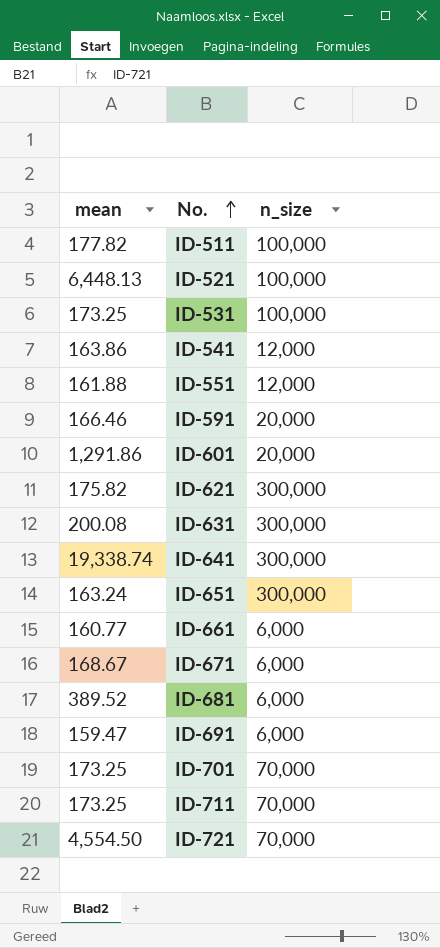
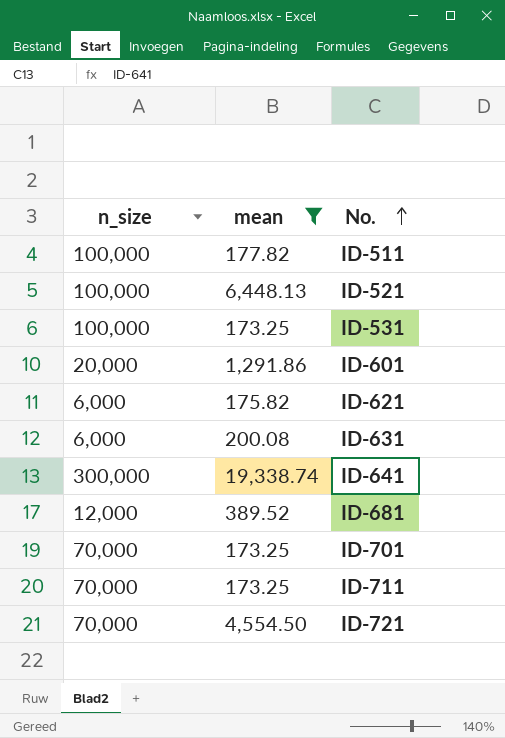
filter: none -> mean >= 173.25
column n_size | position: 3 -> 1
ID-621 | n_size: 300,000 -> 6,000
ID-631 | n_size: 300,000 -> 6,000
ID-681 | n_size: 6,000 -> 12,000

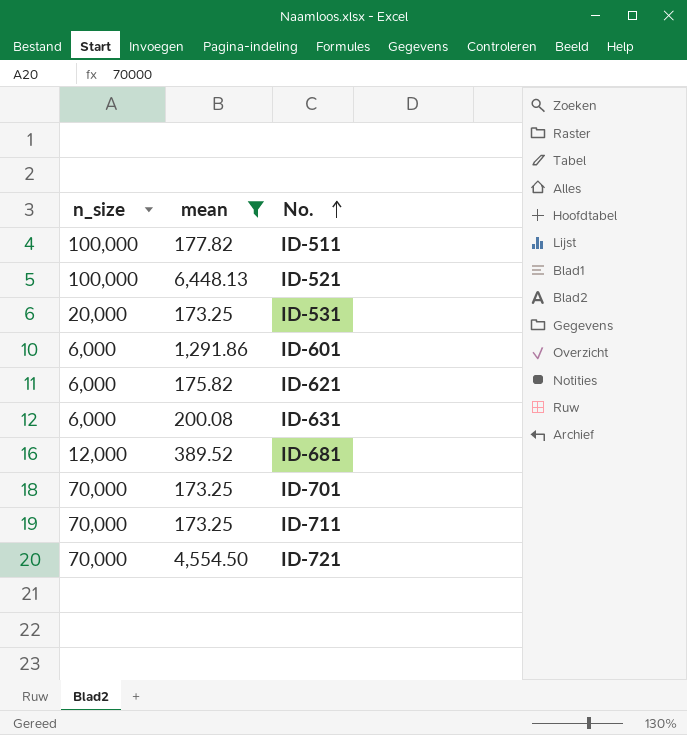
row ID-641: 300,000 | 19,338.74 -> none
ID-531 | n_size: 100,000 -> 20,000
ID-601 | n_size: 20,000 -> 6,000

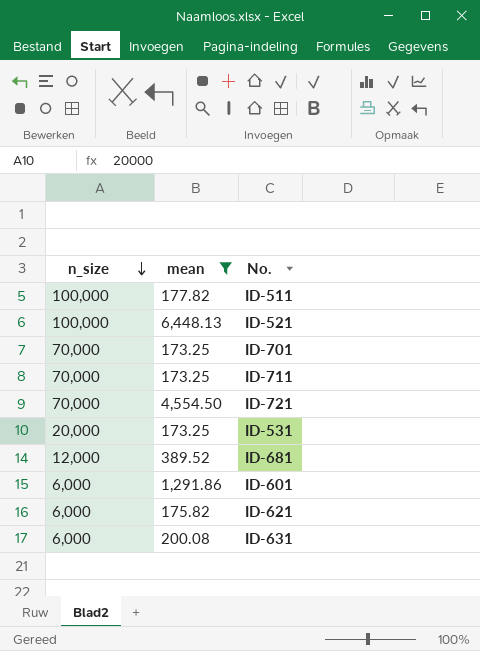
row order: No. ascending -> n_size descending

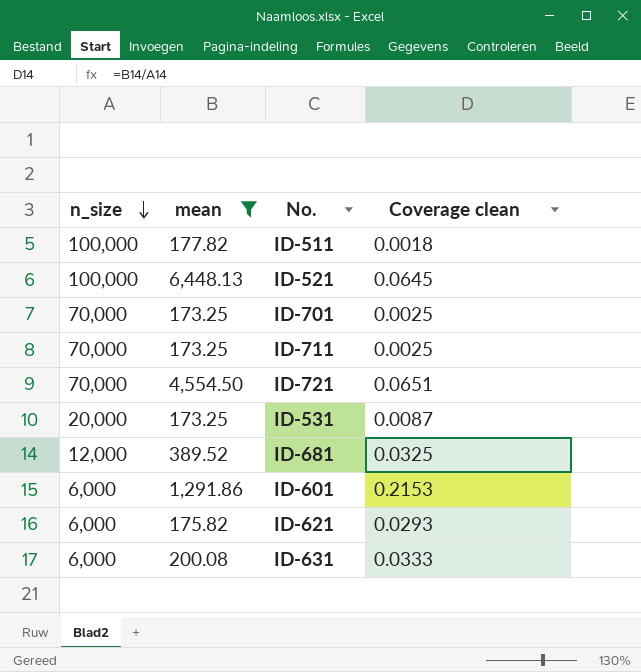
column Coverage clean | formula: none -> [mean] / [n_size]

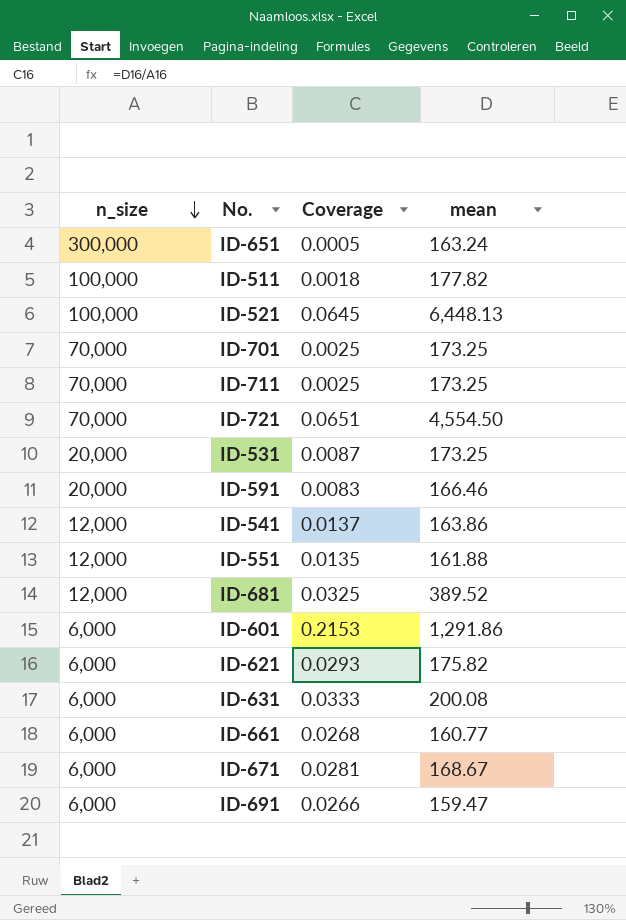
filter: mean >= 173.25 -> none
column name: Coverage clean -> Coverage
column mean | position: 2 -> 4

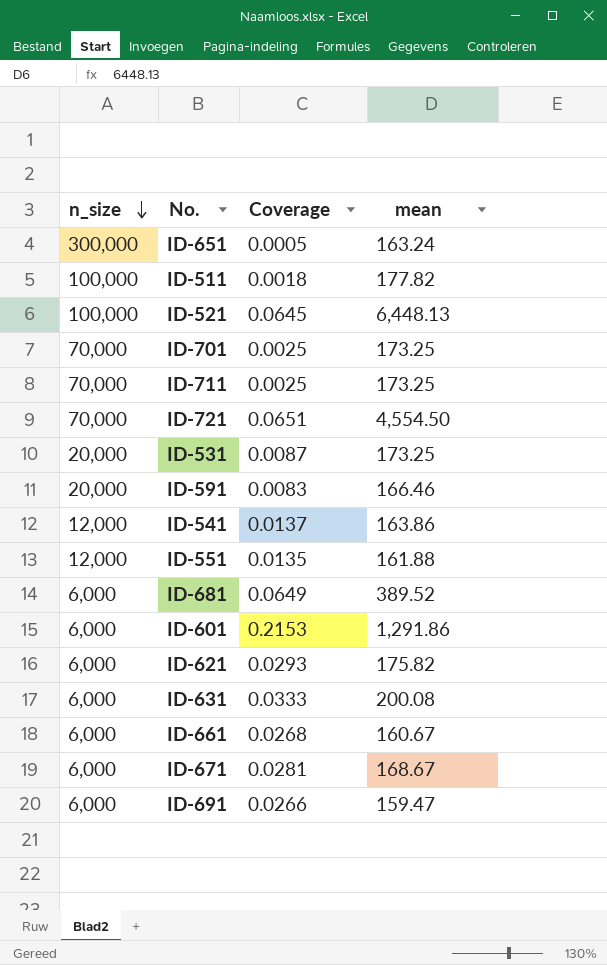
ID-681 | n_size: 12,000 -> 6,000
ID-681 | Coverage: 0.0325 -> 0.0649
ID-661 | mean: 160.77 -> 160.67

